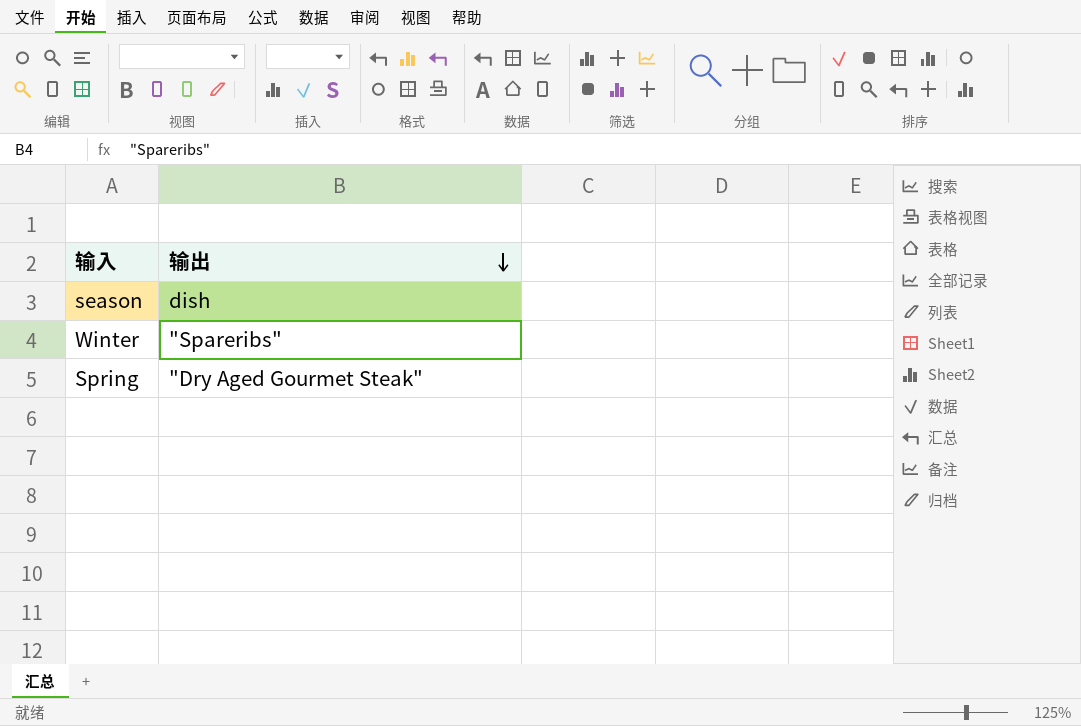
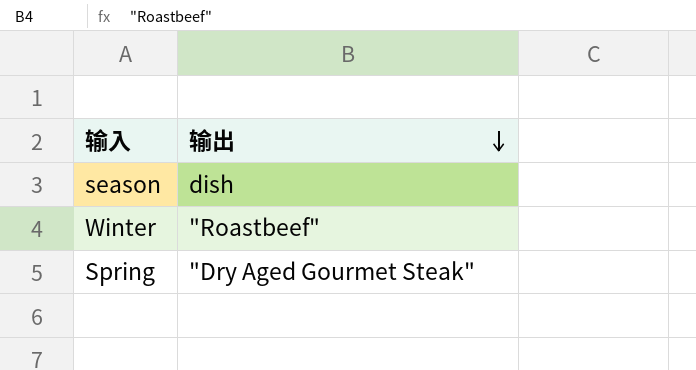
Winter | 输出: "Spareribs" -> "Roastbeef"

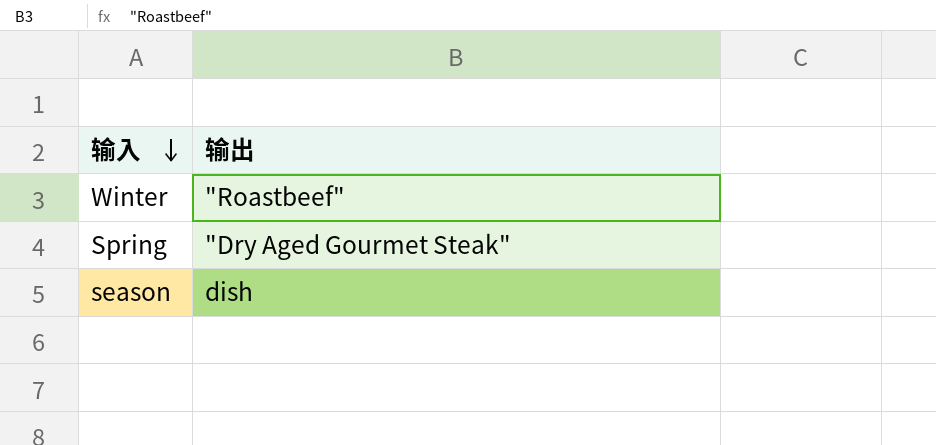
row order: 输出 descending -> 输入 descending

